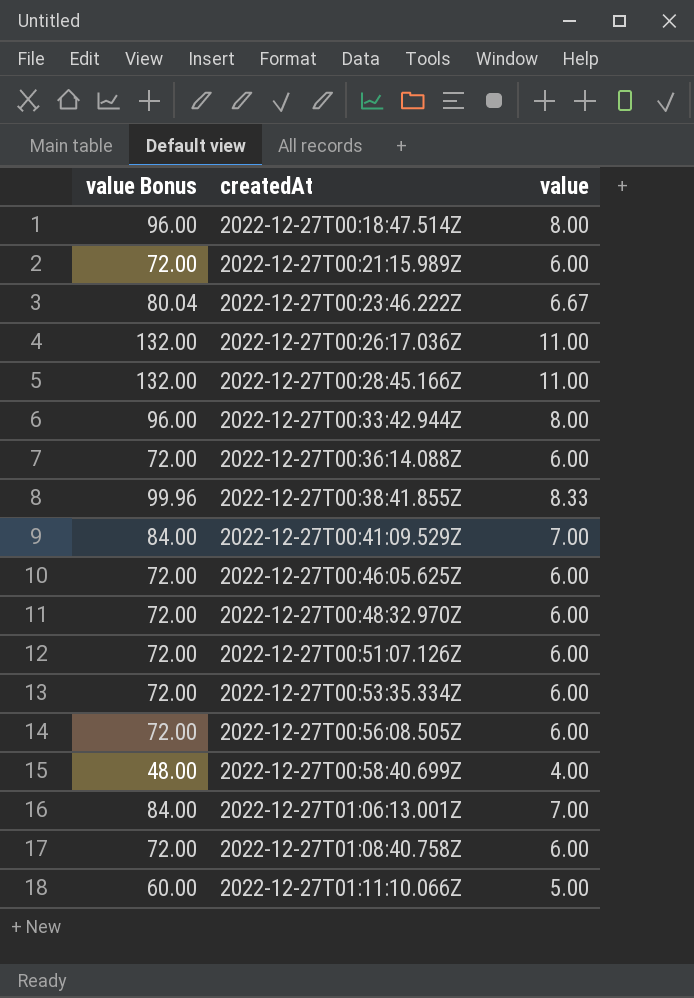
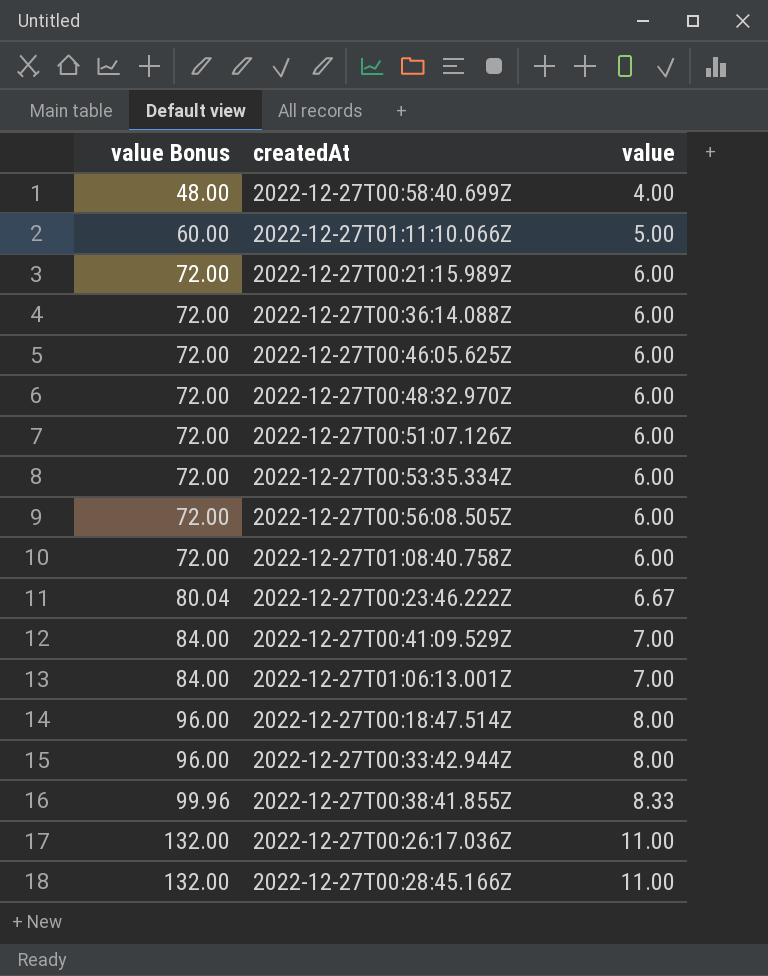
row order: createdAt ascending -> value Bonus ascending

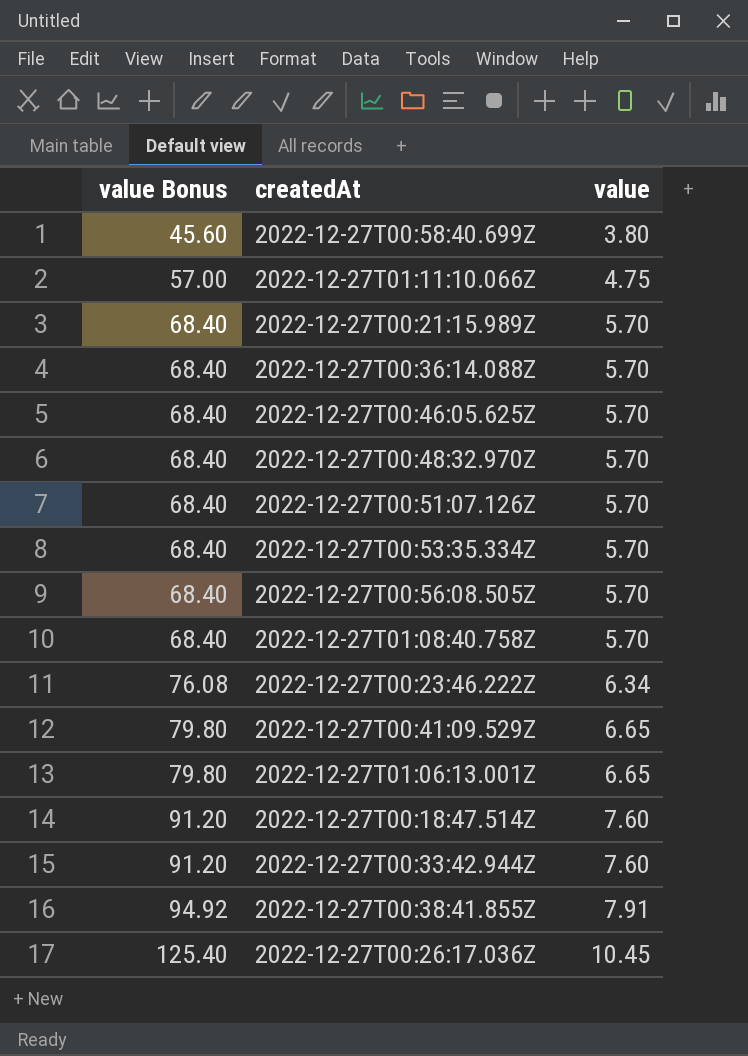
row 2022-12-27T00:28:45.166Z: 132.00 | 11.00 -> none
2022-12-27T00:58:40.699Z | value Bonus: 48.00 -> 45.60
2022-12-27T00:58:40.699Z | value: 4.00 -> 3.80
2022-12-27T01:11:10.066Z | value Bonus: 60.00 -> 57.00
2022-12-27T01:11:10.066Z | value: 5.00 -> 4.75
2022-12-27T00:21:15.989Z | value Bonus: 72.00 -> 68.40
2022-12-27T00:21:15.989Z | value: 6.00 -> 5.70
2022-12-27T00:36:14.088Z | value Bonus: 72.00 -> 68.40
2022-12-27T00:36:14.088Z | value: 6.00 -> 5.70
2022-12-27T00:46:05.625Z | value Bonus: 72.00 -> 68.40
2022-12-27T00:46:05.625Z | value: 6.00 -> 5.70
2022-12-27T00:48:32.970Z | value Bonus: 72.00 -> 68.40
2022-12-27T00:48:32.970Z | value: 6.00 -> 5.70
2022-12-27T00:51:07.126Z | value Bonus: 72.00 -> 68.40
2022-12-27T00:51:07.126Z | value: 6.00 -> 5.70
2022-12-27T00:53:35.334Z | value Bonus: 72.00 -> 68.40
2022-12-27T00:53:35.334Z | value: 6.00 -> 5.70
2022-12-27T00:56:08.505Z | value Bonus: 72.00 -> 68.40
2022-12-27T00:56:08.505Z | value: 6.00 -> 5.70
2022-12-27T01:08:40.758Z | value Bonus: 72.00 -> 68.40
2022-12-27T01:08:40.758Z | value: 6.00 -> 5.70
2022-12-27T00:23:46.222Z | value Bonus: 80.04 -> 76.08
2022-12-27T00:23:46.222Z | value: 6.67 -> 6.34
2022-12-27T00:41:09.529Z | value Bonus: 84.00 -> 79.80
2022-12-27T00:41:09.529Z | value: 7.00 -> 6.65
2022-12-27T01:06:13.001Z | value Bonus: 84.00 -> 79.80
2022-12-27T01:06:13.001Z | value: 7.00 -> 6.65
2022-12-27T00:18:47.514Z | value Bonus: 96.00 -> 91.20
2022-12-27T00:18:47.514Z | value: 8.00 -> 7.60
2022-12-27T00:33:42.944Z | value Bonus: 96.00 -> 91.20
2022-12-27T00:33:42.944Z | value: 8.00 -> 7.60
2022-12-27T00:38:41.855Z | value Bonus: 99.96 -> 94.92
2022-12-27T00:38:41.855Z | value: 8.33 -> 7.91
2022-12-27T00:26:17.036Z | value Bonus: 132.00 -> 125.40
2022-12-27T00:26:17.036Z | value: 11.00 -> 10.45

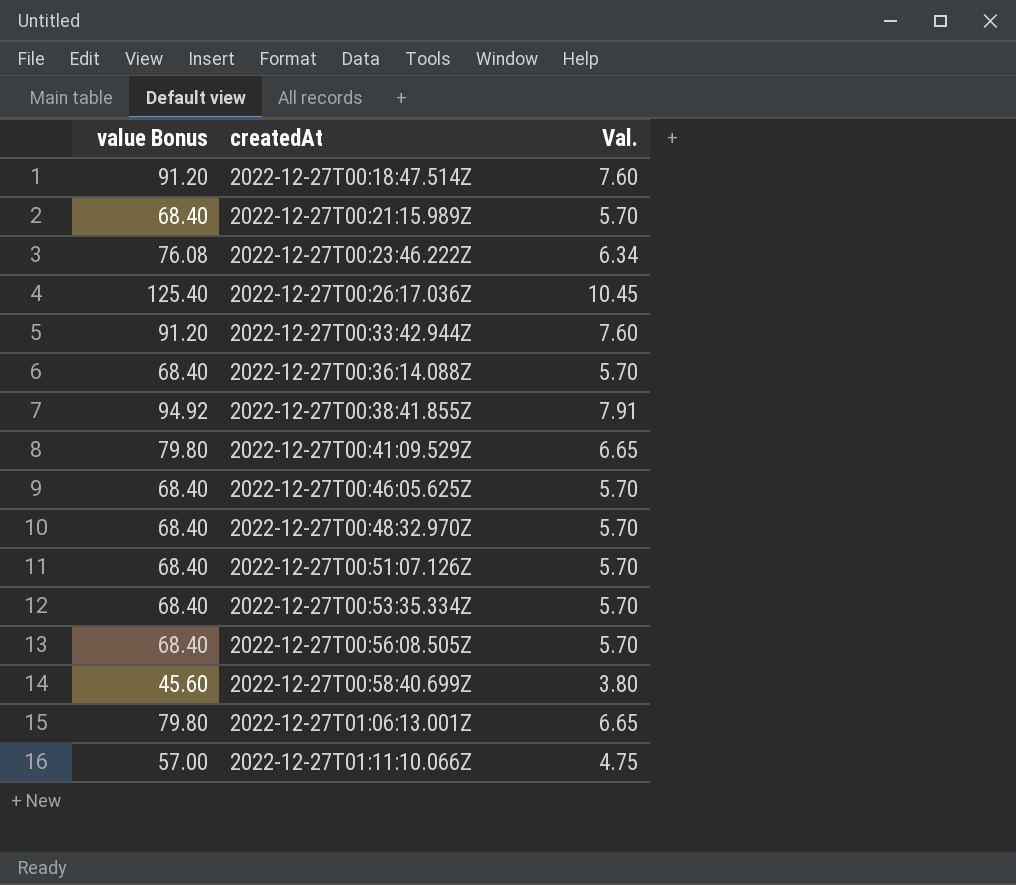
row order: value Bonus ascending -> createdAt ascending
column name: value -> Val.
row 2022-12-27T01:08:40.758Z: 68.40 | 5.70 -> none

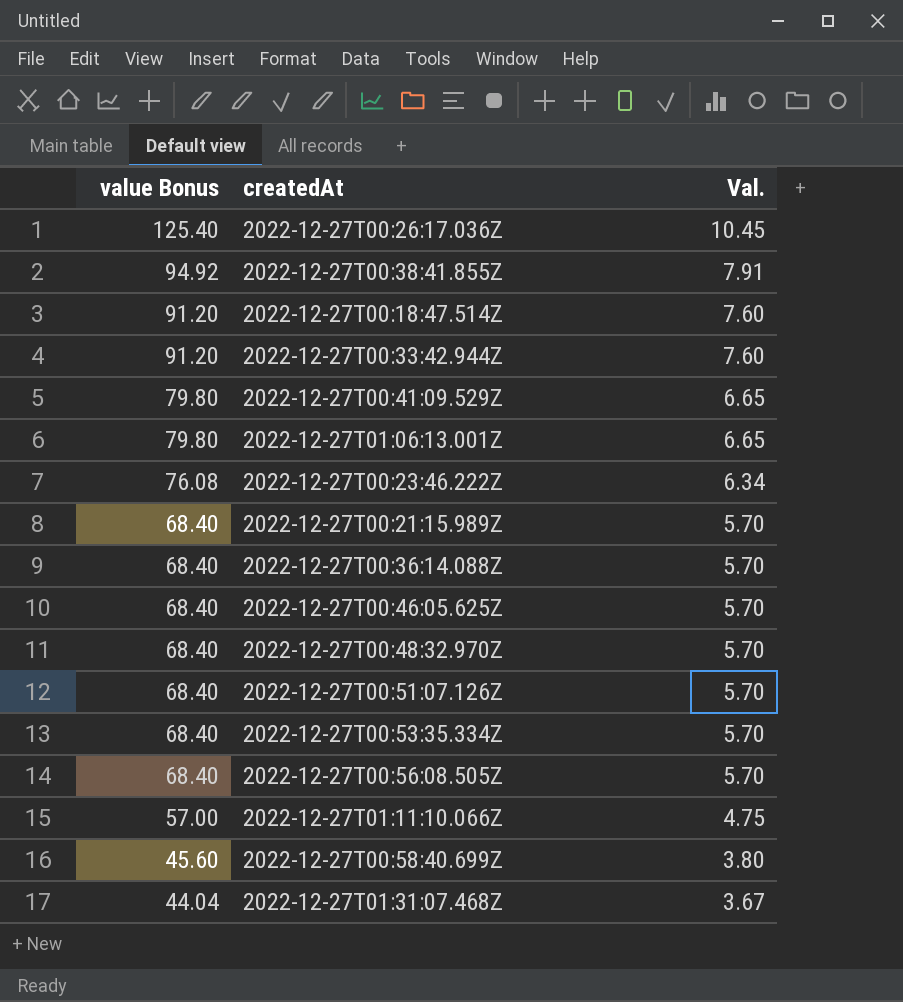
row order: createdAt ascending -> value Bonus descending
row 2022-12-27T01:31:07.468Z: none -> 44.04 | 3.67

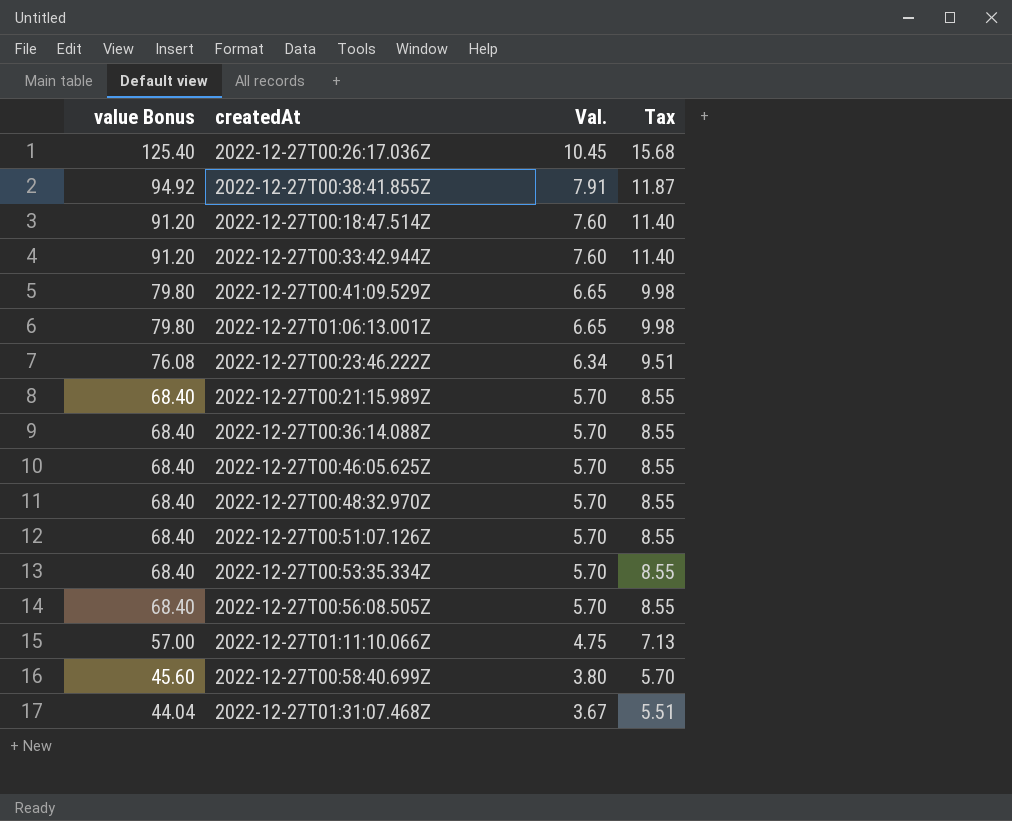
column Tax | formula: none -> [Val.] * 1.5

